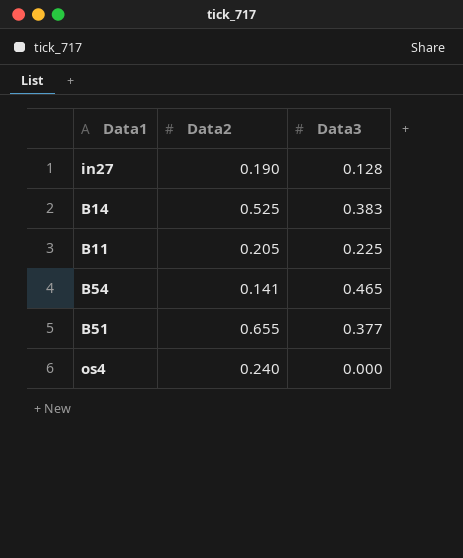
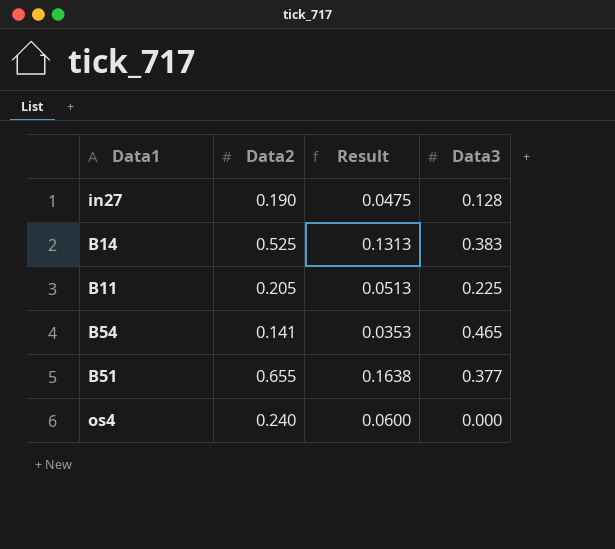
column Result | formula: none -> [Data2] * 0.25

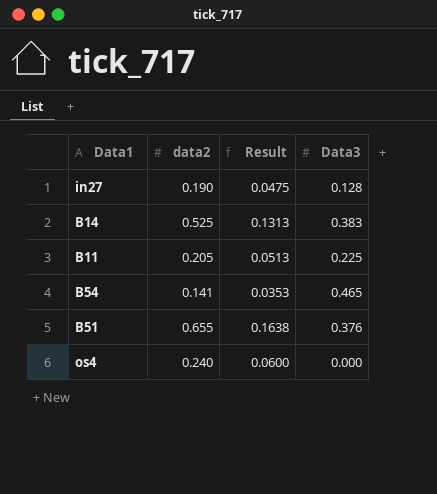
column name: Data2 -> data2
B51 | Data3: 0.377 -> 0.376

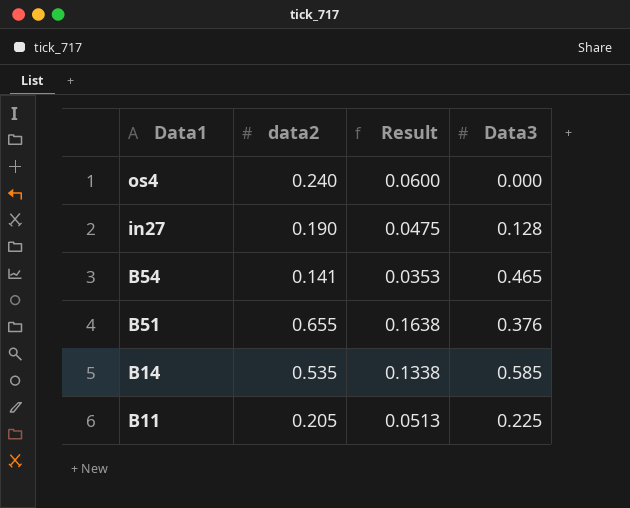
row order: none -> Data1 descending
B14 | data2: 0.525 -> 0.535
B14 | Result: 0.1313 -> 0.1338
B14 | Data3: 0.383 -> 0.585

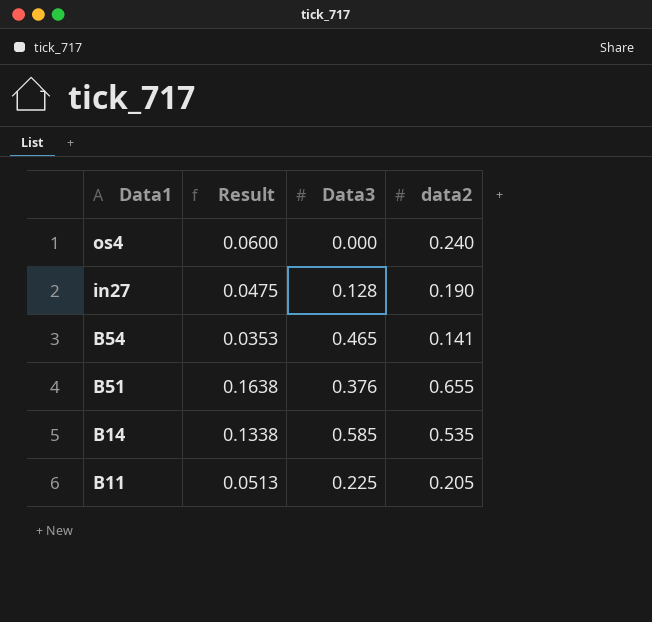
column data2 | position: 2 -> 4

